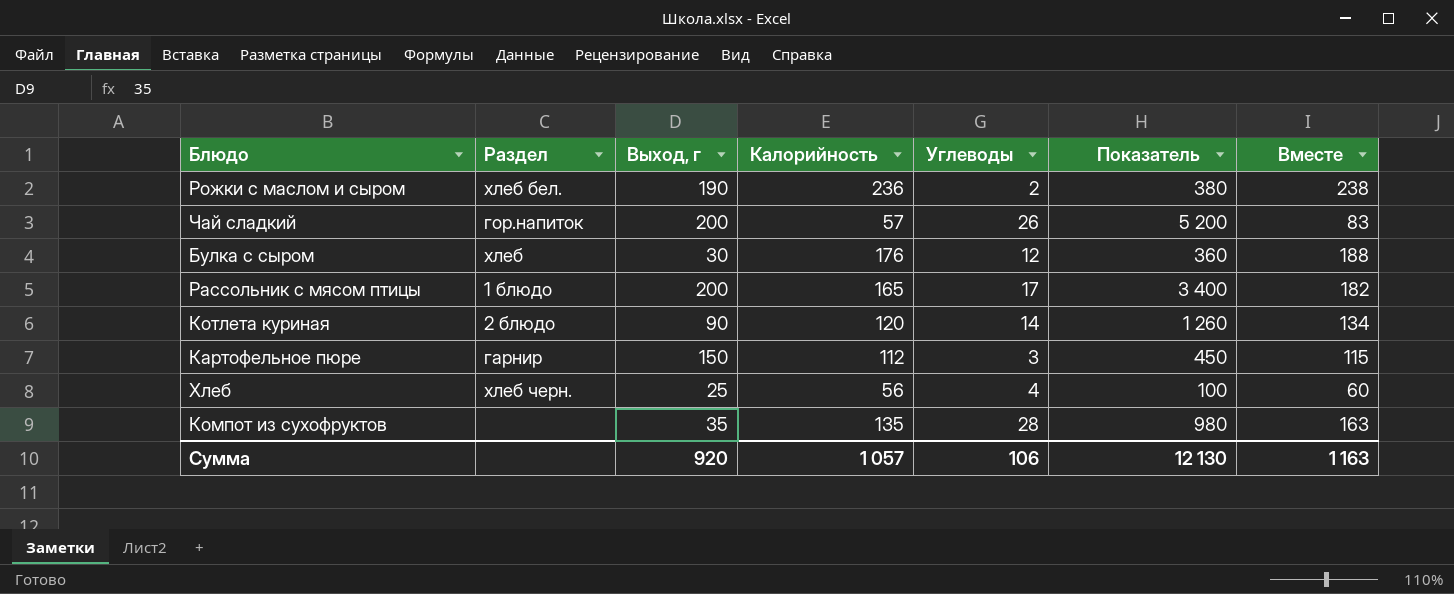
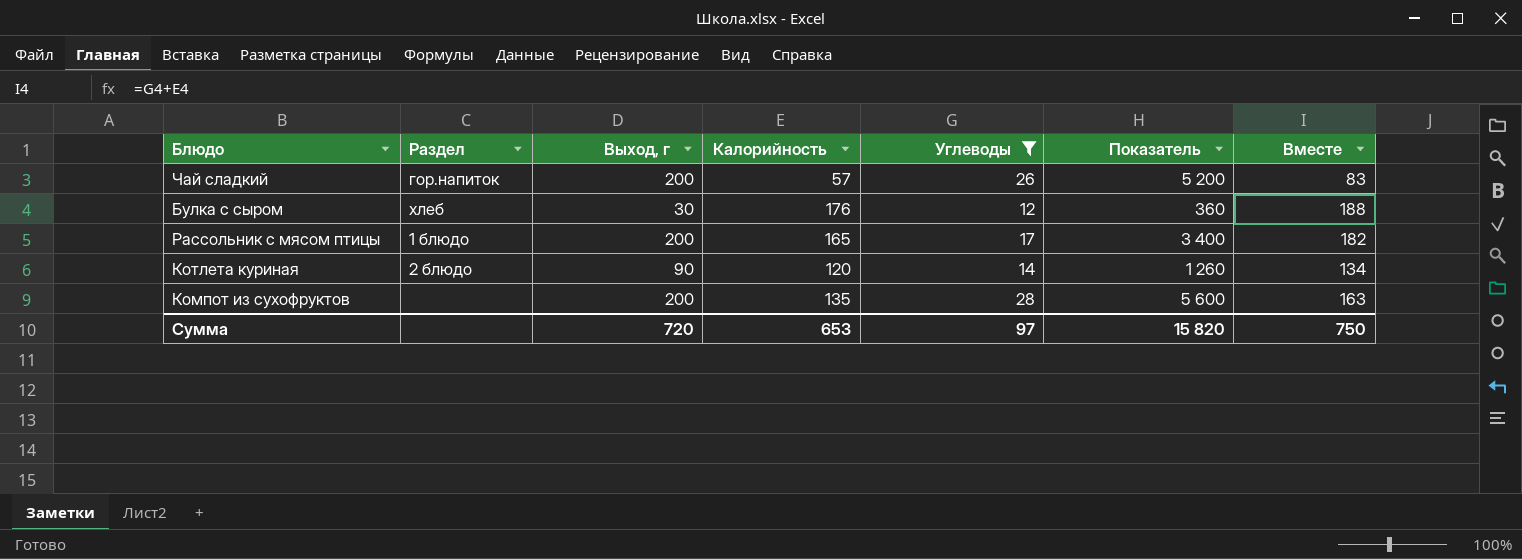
filter: none -> Углеводы >= 12
Компот из сухофруктов | Выход, г: 35 -> 200
Компот из сухофруктов | Показатель: 980 -> 5 600
Сумма | Выход, г: 920 -> 720
Сумма | Калорийность: 1 057 -> 653
Сумма | Углеводы: 106 -> 97
Сумма | Показатель: 12 130 -> 15 820
Сумма | Вместе: 1 163 -> 750

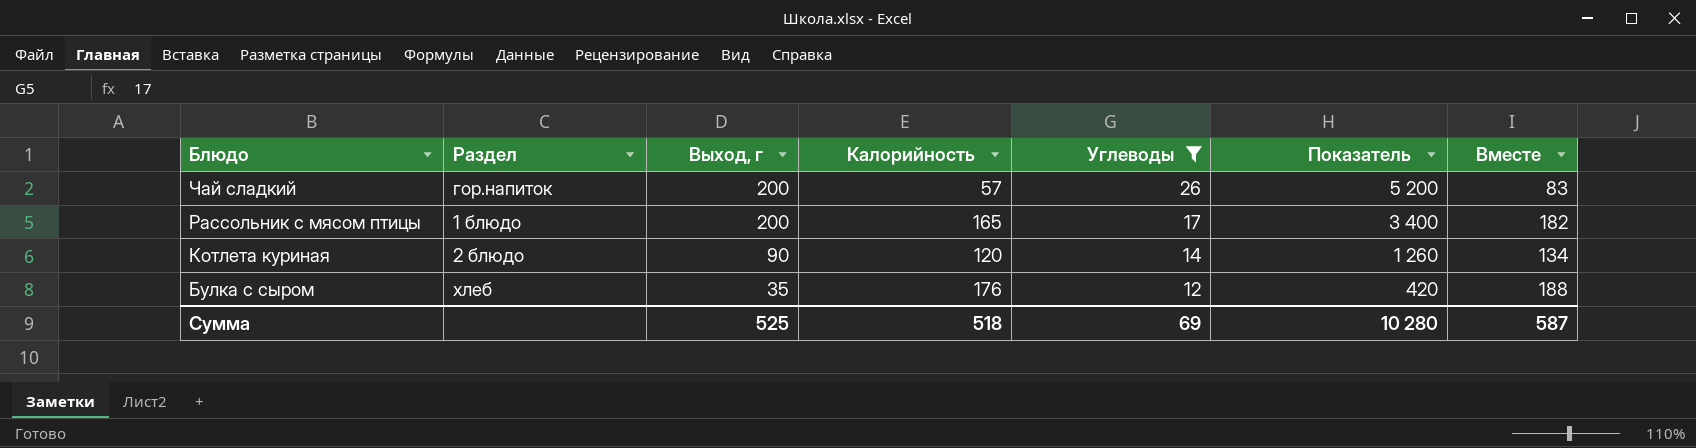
row order: none -> Блюдо descending
row Компот из сухофруктов: none | 200 | 135 | 28 | 5 600 | 163 -> none
Булка с сыром | Выход, г: 30 -> 35
Булка с сыром | Показатель: 360 -> 420
Сумма | Выход, г: 720 -> 525
Сумма | Калорийность: 653 -> 518
Сумма | Углеводы: 97 -> 69
Сумма | Показатель: 15 820 -> 10 280
Сумма | Вместе: 750 -> 587

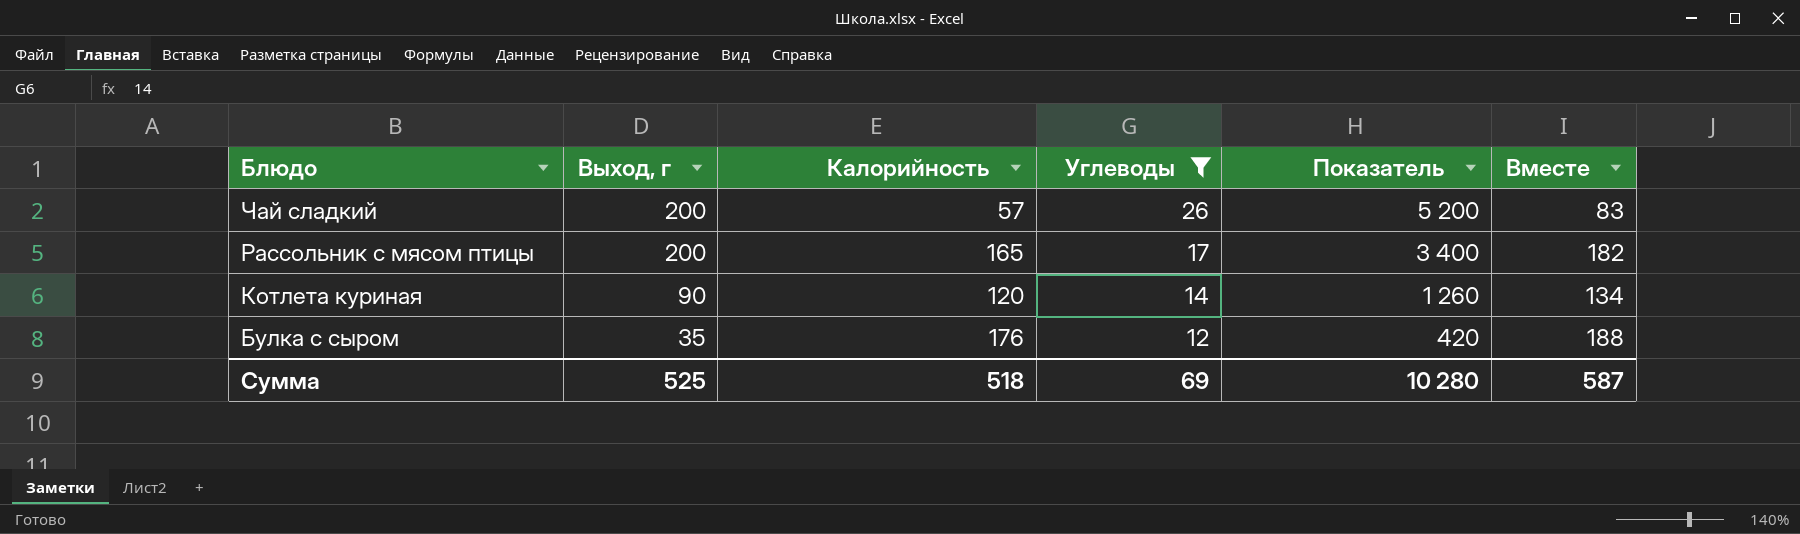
column Раздел | position: 2 -> none

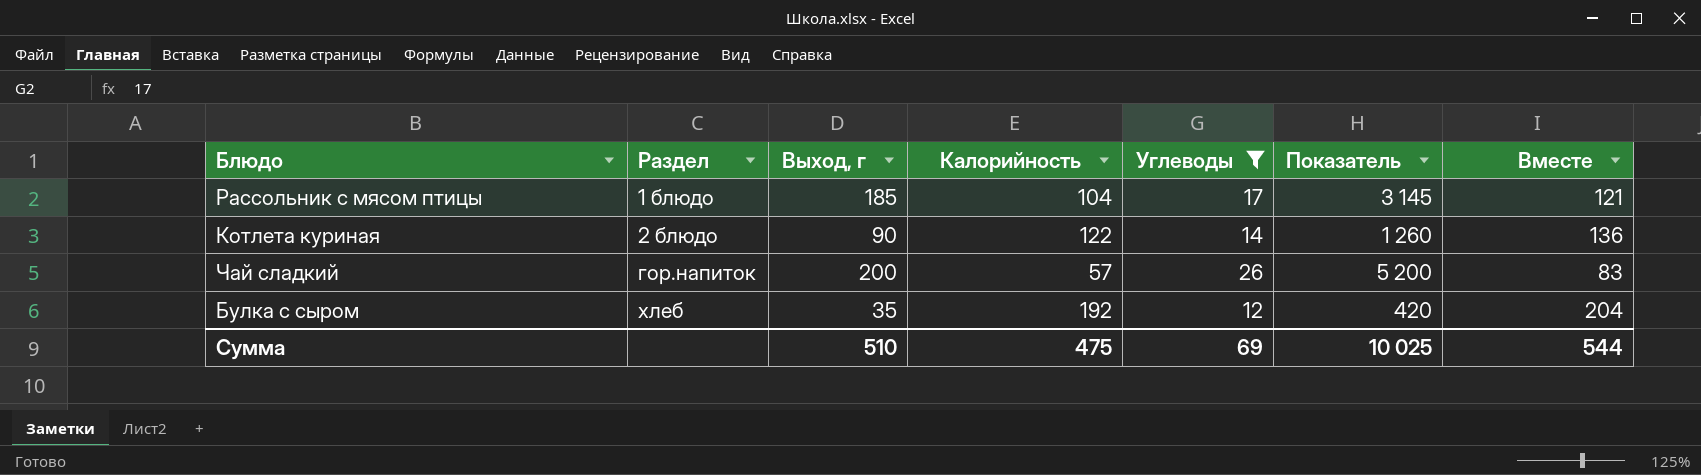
row order: Блюдо descending -> Раздел ascending
column Раздел | position: none -> 2
Рассольник с мясом птицы | Выход, г: 200 -> 185
Рассольник с мясом птицы | Калорийность: 165 -> 104
Рассольник с мясом птицы | Показатель: 3 400 -> 3 145
Рассольник с мясом птицы | Вместе: 182 -> 121
Котлета куриная | Калорийность: 120 -> 122
Котлета куриная | Вместе: 134 -> 136
Булка с сыром | Калорийность: 176 -> 192
Булка с сыром | Вместе: 188 -> 204
Сумма | Выход, г: 525 -> 510
Сумма | Калорийность: 518 -> 475
Сумма | Показатель: 10 280 -> 10 025
Сумма | Вместе: 587 -> 544

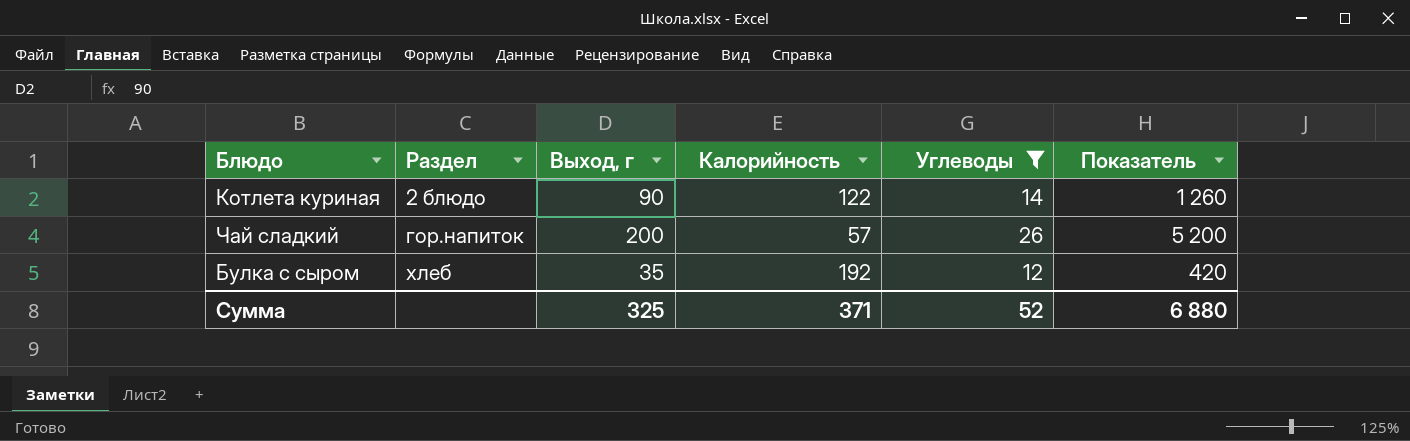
column Вместе | formula: [Калорийность] + [Углеводы] -> none
row Рассольник с мясом птицы: 1 блюдо | 185 | 104 | 17 | 3 145 | 121 -> none
Сумма | Выход, г: 510 -> 325
Сумма | Калорийность: 475 -> 371
Сумма | Углеводы: 69 -> 52
Сумма | Показатель: 10 025 -> 6 880

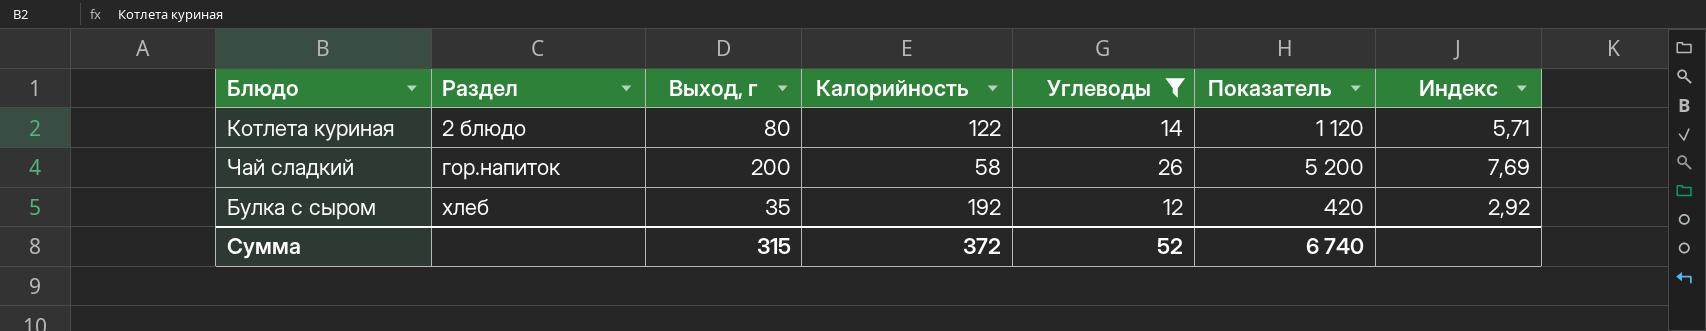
column Индекс | formula: none -> [Выход, г] / [Углеводы]
Котлета куриная | Выход, г: 90 -> 80
Котлета куриная | Показатель: 1 260 -> 1 120
Чай сладкий | Калорийность: 57 -> 58
Сумма | Выход, г: 325 -> 315
Сумма | Калорийность: 371 -> 372
Сумма | Показатель: 6 880 -> 6 740

